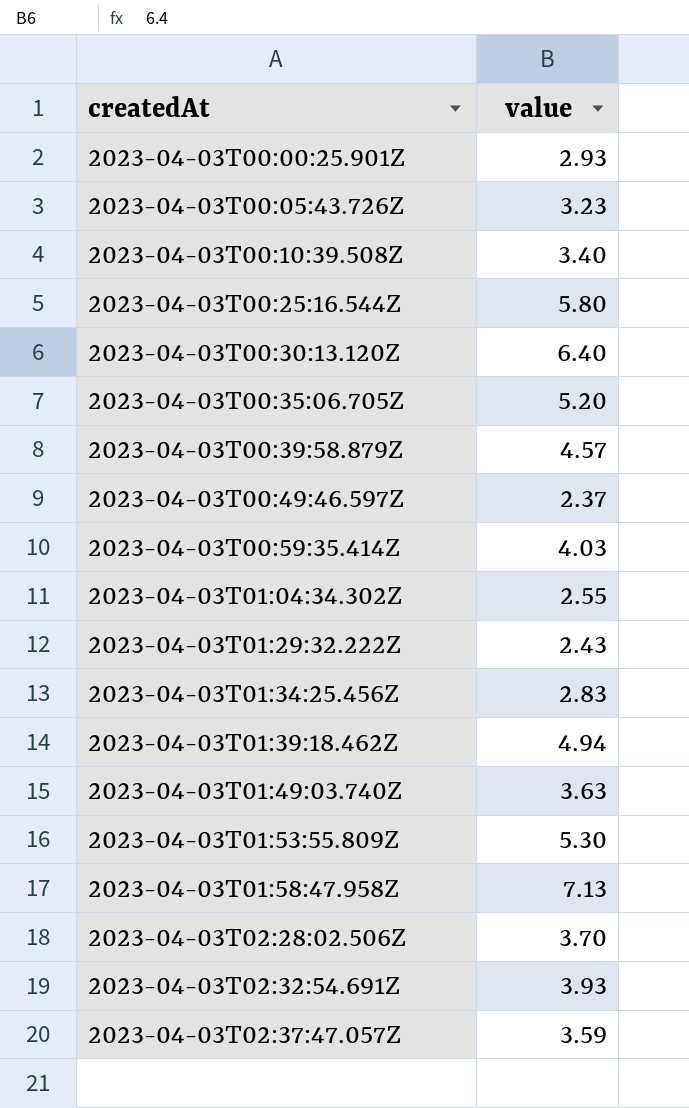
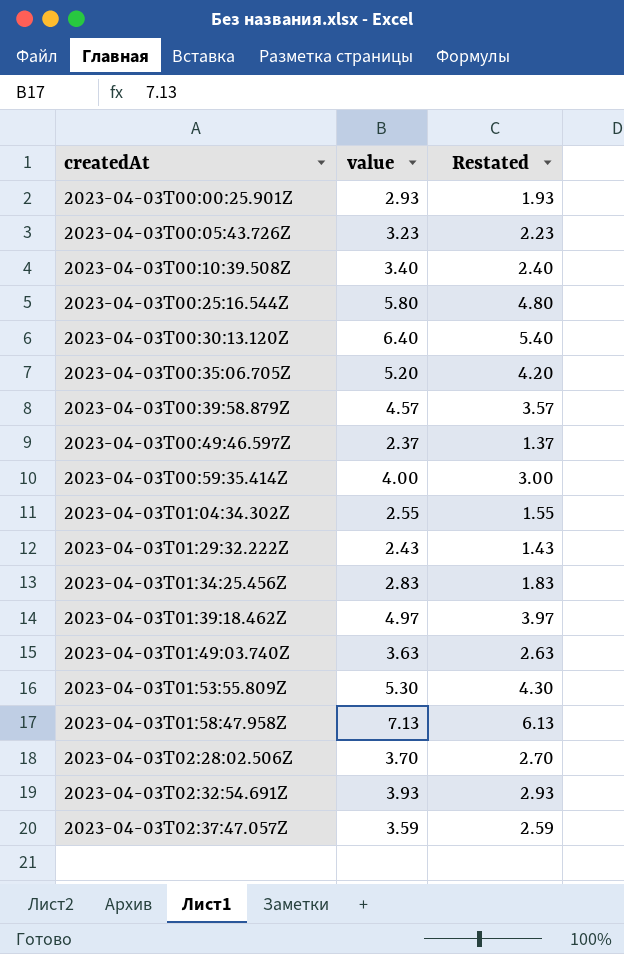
column Restated | formula: none -> [value] - 1
2023-04-03T00:59:35.414Z | value: 4.03 -> 4.00
2023-04-03T01:39:18.462Z | value: 4.94 -> 4.97

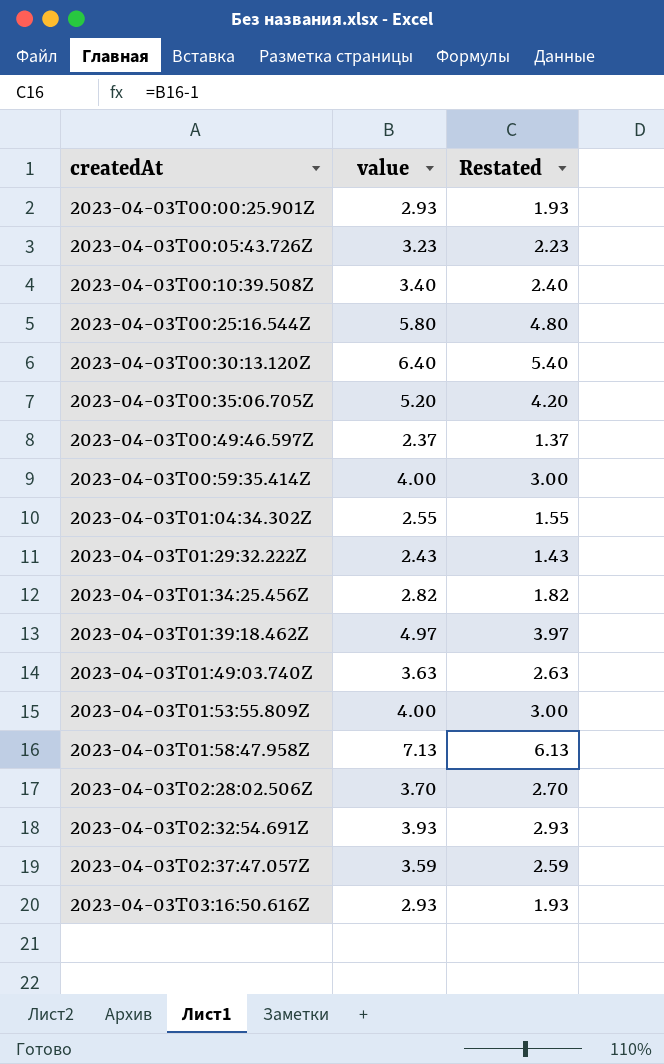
row 2023-04-03T00:39:58.879Z: 4.57 | 3.57 -> none
2023-04-03T01:34:25.456Z | value: 2.83 -> 2.82
2023-04-03T01:34:25.456Z | Restated: 1.83 -> 1.82
2023-04-03T01:53:55.809Z | value: 5.30 -> 4.00
2023-04-03T01:53:55.809Z | Restated: 4.30 -> 3.00
row 2023-04-03T03:16:50.616Z: none -> 2.93 | 1.93

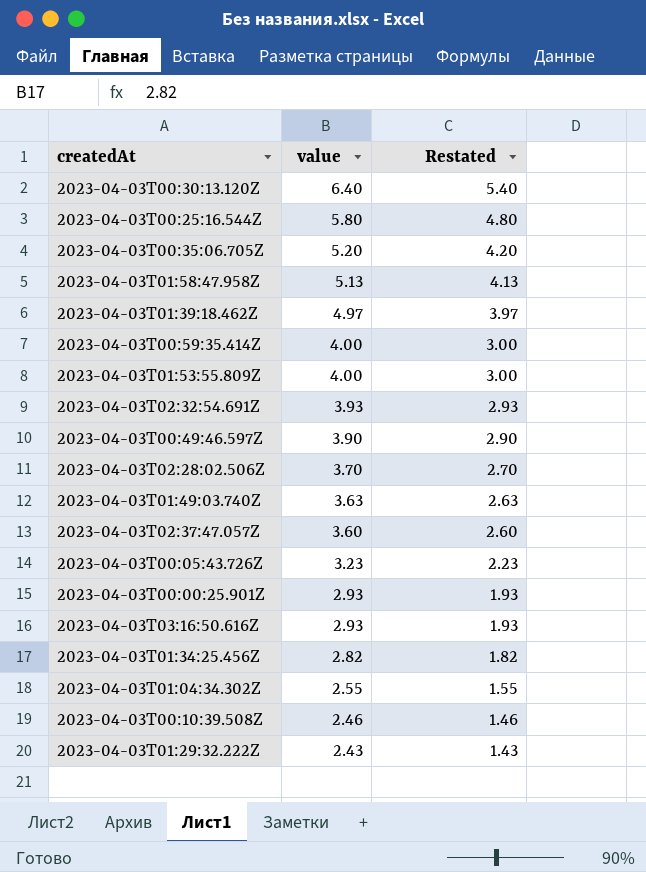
row order: createdAt ascending -> value descending
2023-04-03T01:58:47.958Z | value: 7.13 -> 5.13
2023-04-03T01:58:47.958Z | Restated: 6.13 -> 4.13
2023-04-03T00:49:46.597Z | value: 2.37 -> 3.90
2023-04-03T00:49:46.597Z | Restated: 1.37 -> 2.90
2023-04-03T02:37:47.057Z | value: 3.59 -> 3.60
2023-04-03T02:37:47.057Z | Restated: 2.59 -> 2.60
2023-04-03T00:10:39.508Z | value: 3.40 -> 2.46
2023-04-03T00:10:39.508Z | Restated: 2.40 -> 1.46

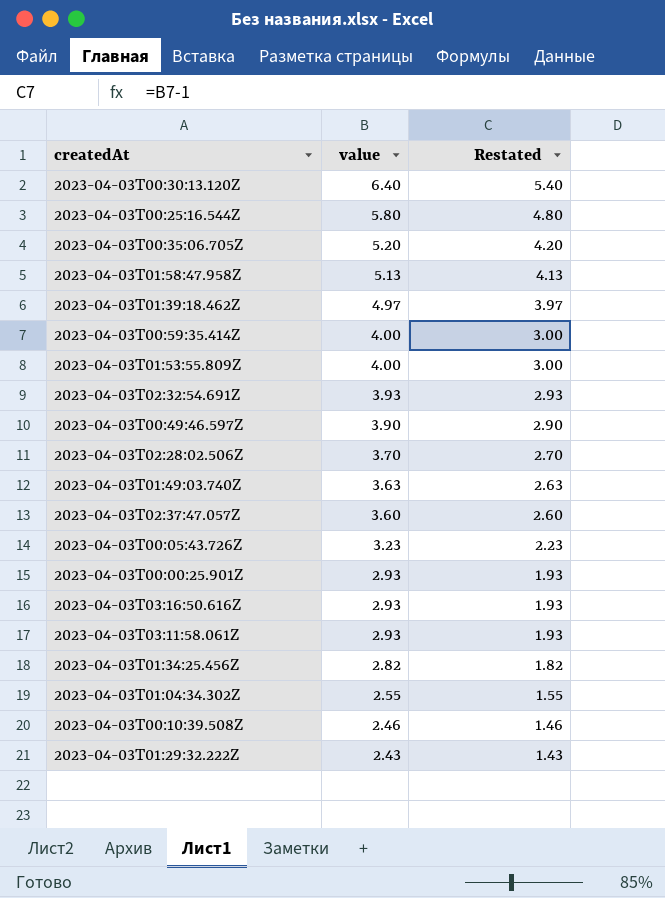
row 2023-04-03T03:11:58.061Z: none -> 2.93 | 1.93

